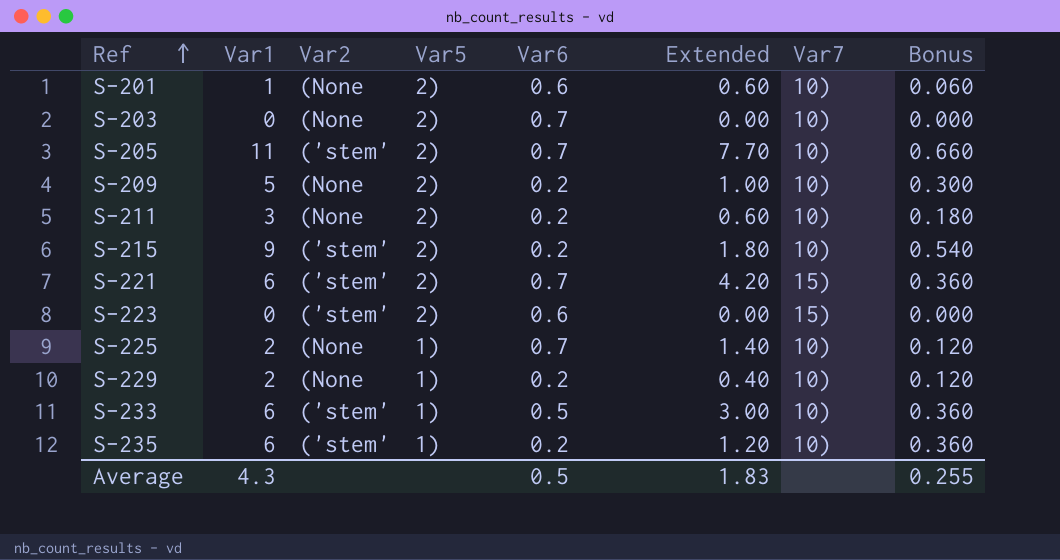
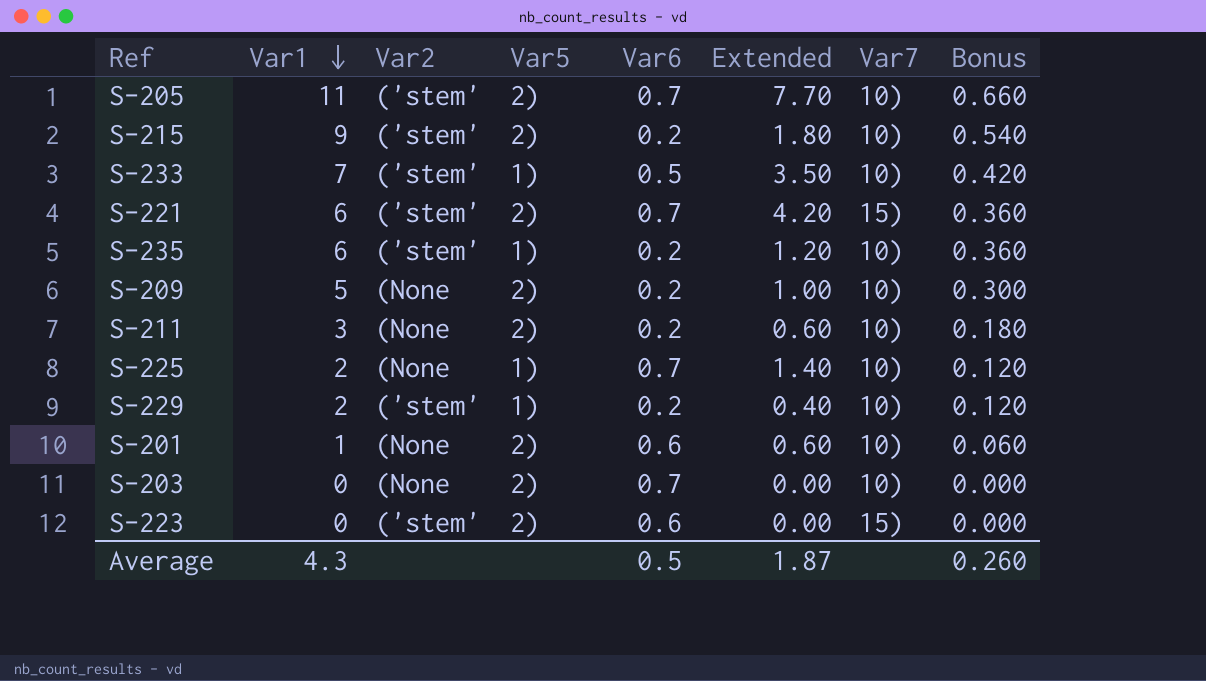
row order: Ref ascending -> Var1 descending
S-233 | Var1: 6 -> 7
S-233 | Extended: 3.00 -> 3.50
S-233 | Bonus: 0.360 -> 0.420
S-229 | Var2: (None -> ('stem'
Average | Extended: 1.83 -> 1.87
Average | Bonus: 0.255 -> 0.260

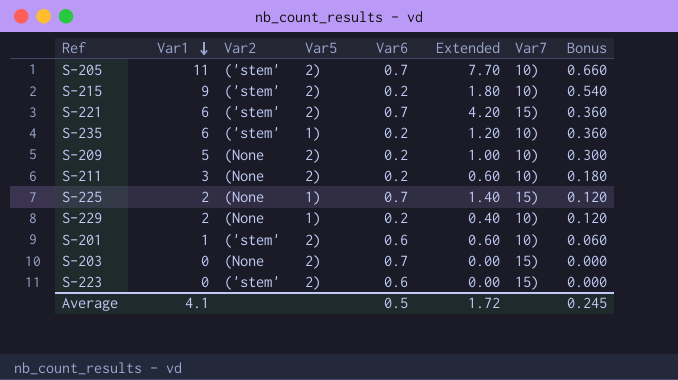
row S-233: 7 | ('stem' | 1) | 0.5 | 3.50 | 10) | 0.420 -> none
S-225 | Var7: 10) -> 15)
S-229 | Var2: ('stem' -> (None
S-201 | Var2: (None -> ('stem'
S-203 | Var7: 10) -> 15)
Average | Var1: 4.3 -> 4.1
Average | Extended: 1.87 -> 1.72
Average | Bonus: 0.260 -> 0.245

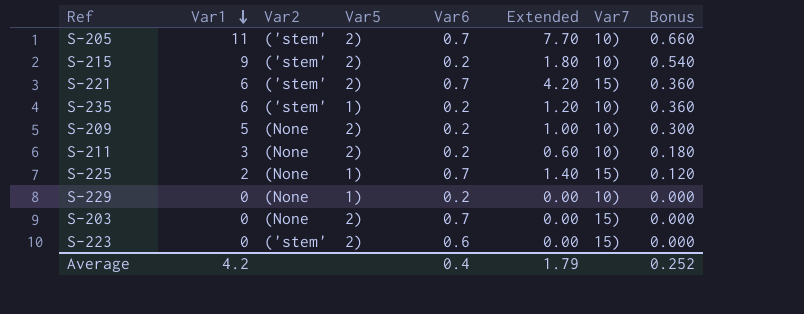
row S-201: 1 | ('stem' | 2) | 0.6 | 0.60 | 10) | 0.060 -> none
S-229 | Var1: 2 -> 0
S-229 | Extended: 0.40 -> 0.00
S-229 | Bonus: 0.120 -> 0.000
Average | Var1: 4.1 -> 4.2
Average | Var6: 0.5 -> 0.4
Average | Extended: 1.72 -> 1.79
Average | Bonus: 0.245 -> 0.252

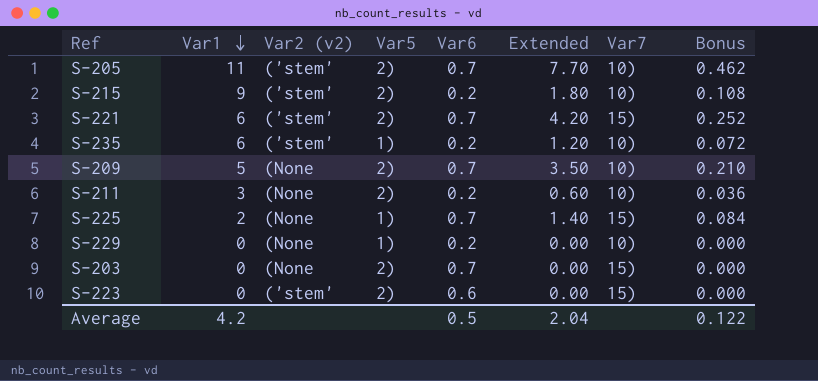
column name: Var2 -> Var2 (v2)
column Bonus | formula: [Var1] * 0.06 -> [Extended] * 0.06
S-209 | Var6: 0.2 -> 0.7
S-209 | Extended: 1.00 -> 3.50
Average | Var6: 0.4 -> 0.5
Average | Extended: 1.79 -> 2.04
Average | Bonus: 0.252 -> 0.122

